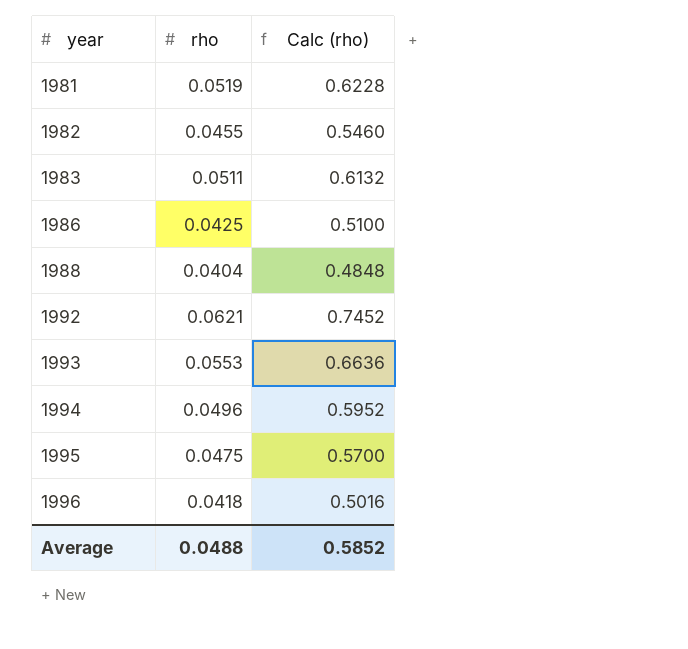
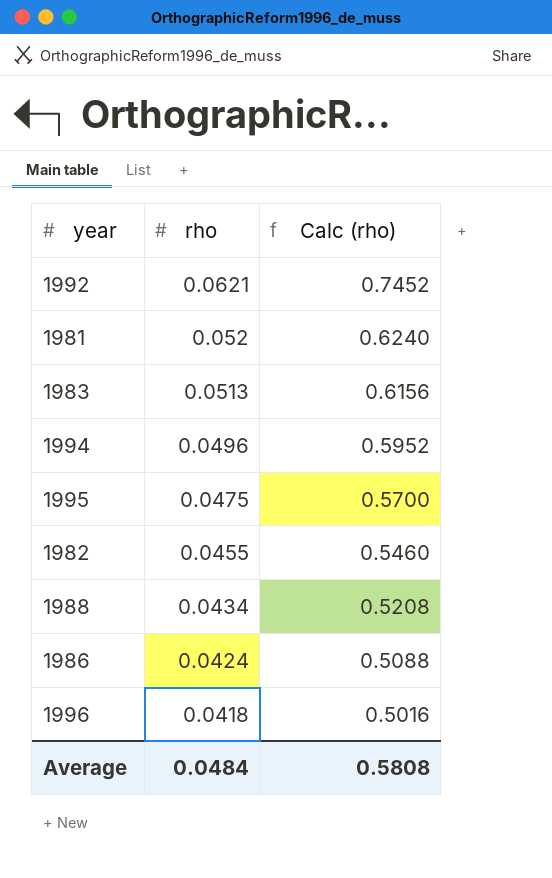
row order: year ascending -> rho descending
row 1993: 0.0553 | 0.6636 -> none
1981 | rho: 0.0519 -> 0.052
1981 | Calc (rho): 0.6228 -> 0.6240
1983 | rho: 0.0511 -> 0.0513
1983 | Calc (rho): 0.6132 -> 0.6156
1988 | rho: 0.0404 -> 0.0434
1988 | Calc (rho): 0.4848 -> 0.5208
1986 | rho: 0.0425 -> 0.0424
1986 | Calc (rho): 0.5100 -> 0.5088
Average | rho: 0.0488 -> 0.0484
Average | Calc (rho): 0.5852 -> 0.5808

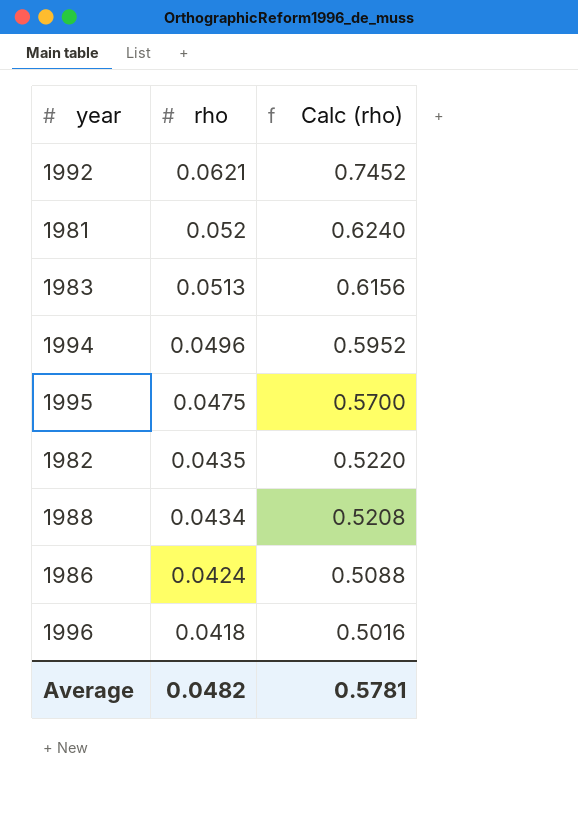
1982 | rho: 0.0455 -> 0.0435
1982 | Calc (rho): 0.5460 -> 0.5220
Average | rho: 0.0484 -> 0.0482
Average | Calc (rho): 0.5808 -> 0.5781

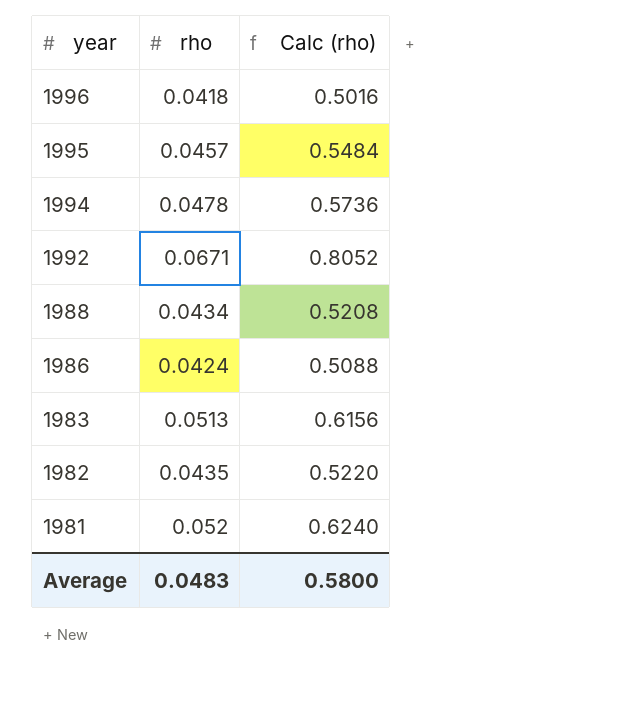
row order: rho descending -> year descending
1995 | rho: 0.0475 -> 0.0457
1995 | Calc (rho): 0.5700 -> 0.5484
1994 | rho: 0.0496 -> 0.0478
1994 | Calc (rho): 0.5952 -> 0.5736
1992 | rho: 0.0621 -> 0.0671
1992 | Calc (rho): 0.7452 -> 0.8052
Average | rho: 0.0482 -> 0.0483
Average | Calc (rho): 0.5781 -> 0.5800

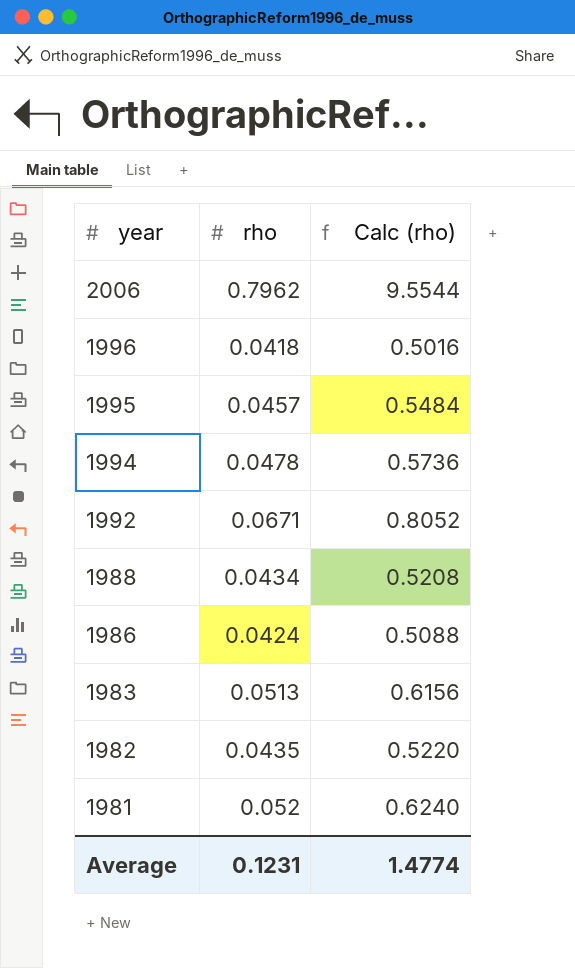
row 2006: none -> 0.7962 | 9.5544
Average | rho: 0.0483 -> 0.1231
Average | Calc (rho): 0.5800 -> 1.4774

